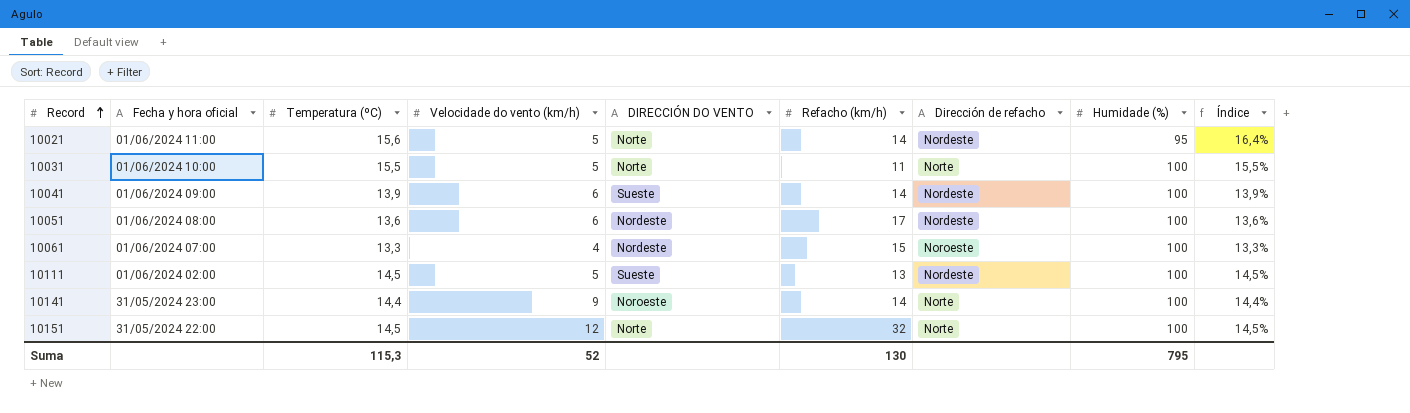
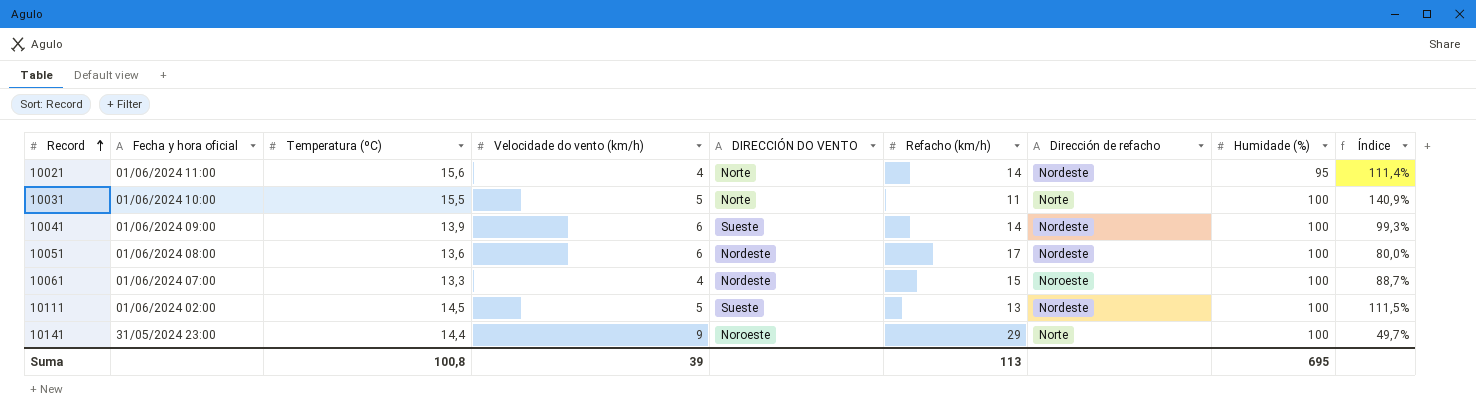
column Índice | formula: [Temperatura (ºC)] / [Humidade (%)] -> [Temperatura (ºC)] / [Refacho (km/h)]
row 10151: 31/05/2024 22:00 | 14,5 | 12 | Norte | 32 | Norte | 100 | 14,5% -> none
10021 | Velocidade do vento (km/h): 5 -> 4
10141 | Refacho (km/h): 14 -> 29
Suma | Temperatura (ºC): 115,3 -> 100,8
Suma | Velocidade do vento (km/h): 52 -> 39
Suma | Refacho (km/h): 130 -> 113
Suma | Humidade (%): 795 -> 695

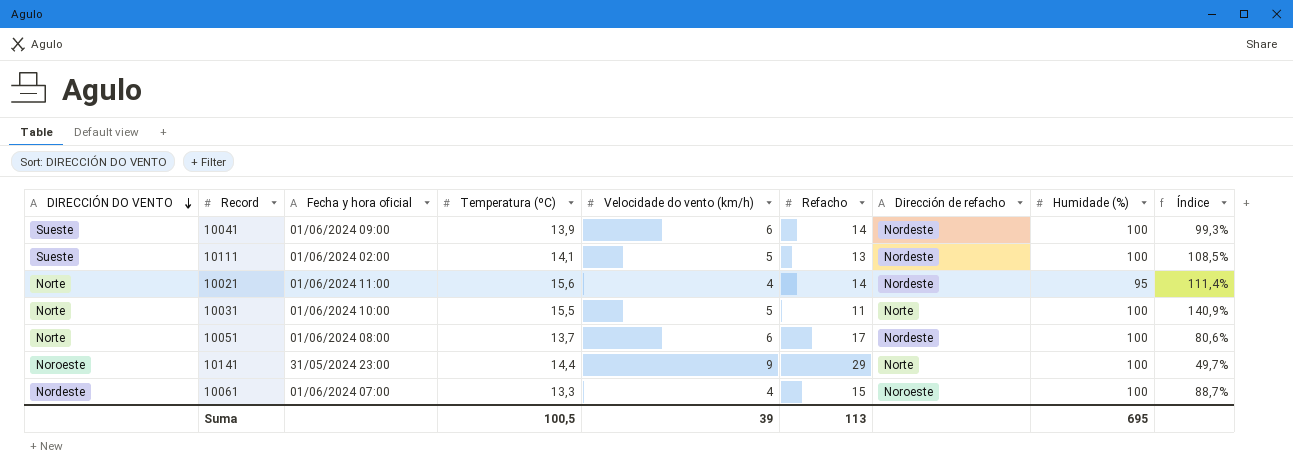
row order: Record ascending -> DIRECCIÓN DO VENTO descending
column DIRECCIÓN DO VENTO | position: 5 -> 1
column name: Refacho (km/h) -> Refacho
10111 | Temperatura (ºC): 14,5 -> 14,1
10111 | Índice: 111,5% -> 108,5%
10051 | DIRECCIÓN DO VENTO: Nordeste -> Norte
10051 | Temperatura (ºC): 13,6 -> 13,7
10051 | Índice: 80,0% -> 80,6%
Suma | Temperatura (ºC): 100,8 -> 100,5

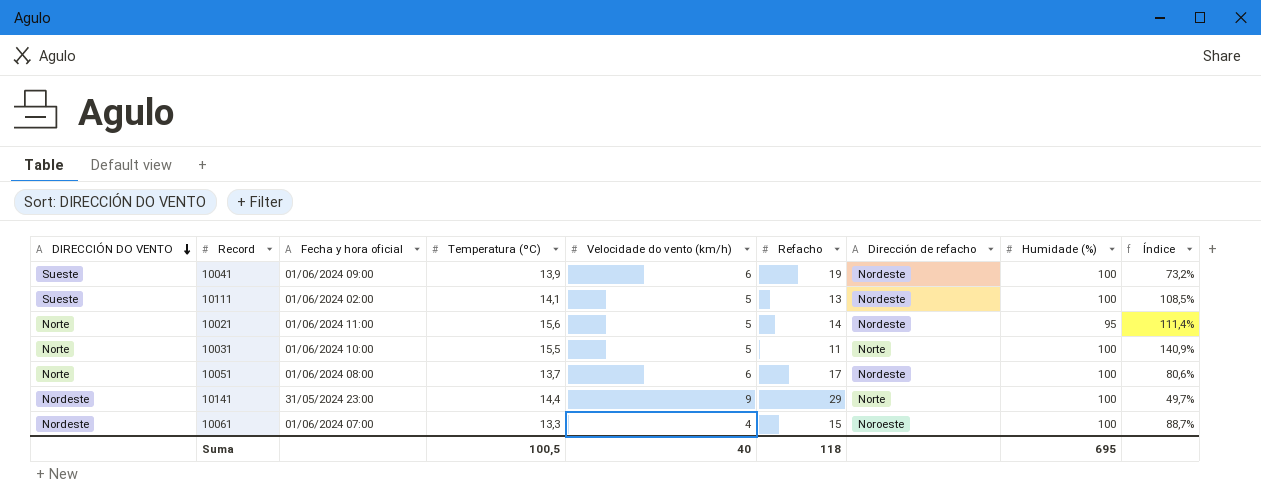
10041 | Refacho: 14 -> 19
10041 | Índice: 99,3% -> 73,2%
10021 | Velocidade do vento (km/h): 4 -> 5
10141 | DIRECCIÓN DO VENTO: Noroeste -> Nordeste
Suma | Velocidade do vento (km/h): 39 -> 40
Suma | Refacho: 113 -> 118

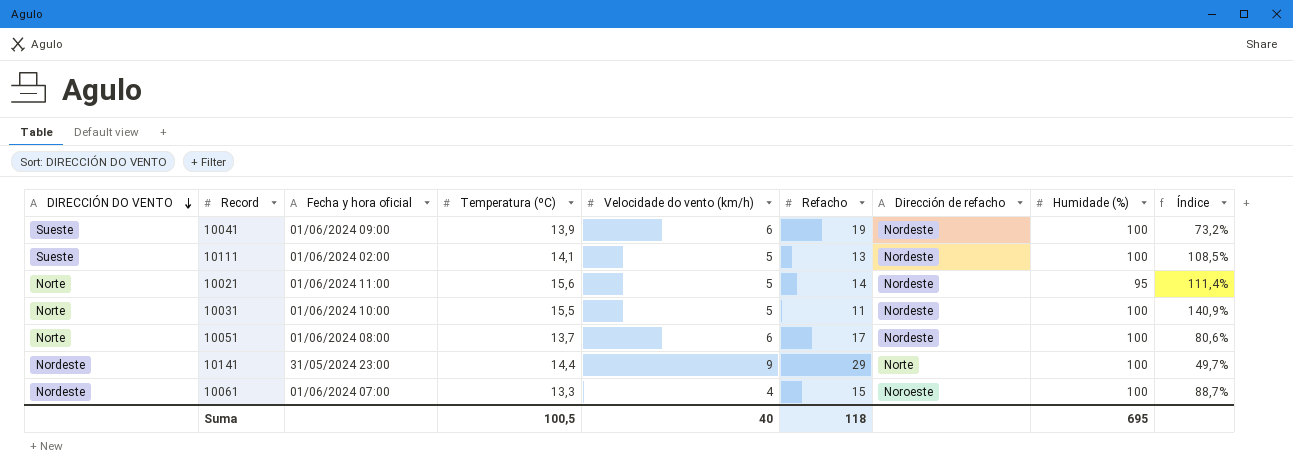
10031 | Dirección de refacho: Norte -> Nordeste

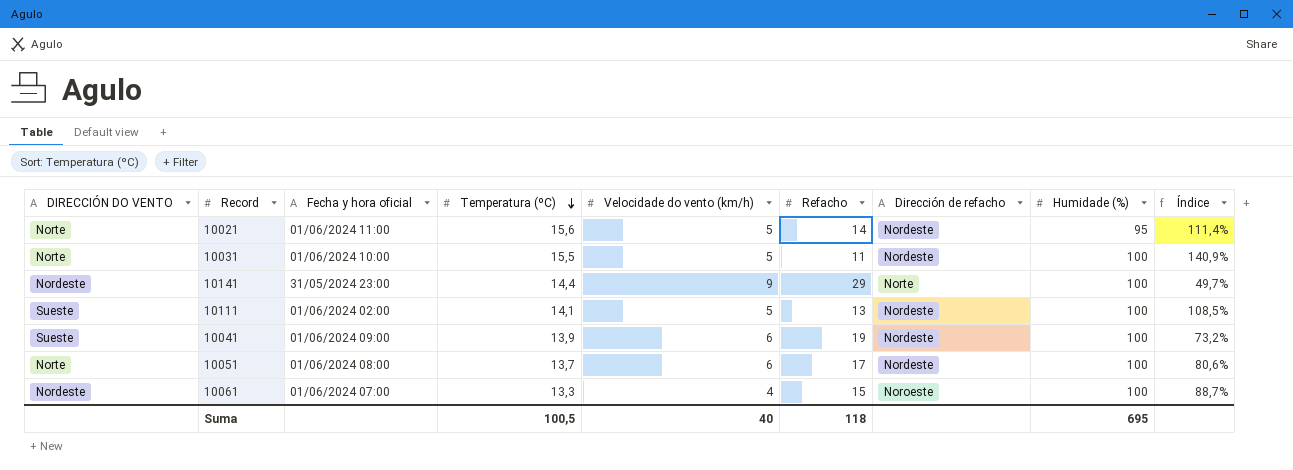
row order: DIRECCIÓN DO VENTO descending -> Temperatura (ºC) descending

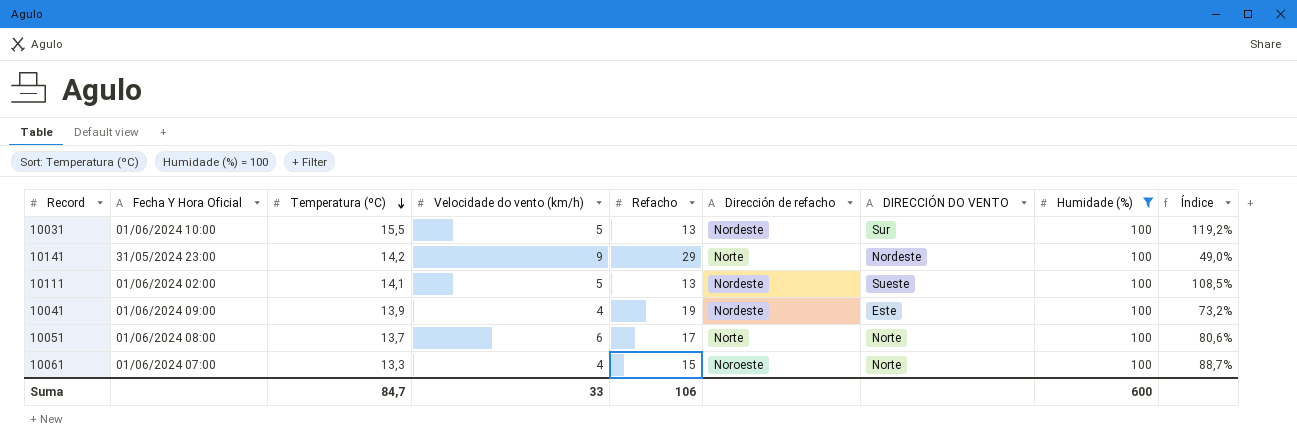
filter: none -> Humidade (%) = 100
column name: Fecha y hora oficial -> Fecha Y Hora Oficial
column DIRECCIÓN DO VENTO | position: 1 -> 7
10031 | Refacho: 11 -> 13
10031 | DIRECCIÓN DO VENTO: Norte -> Sur
10031 | Índice: 140,9% -> 119,2%
10141 | Temperatura (ºC): 14,4 -> 14,2
10141 | Índice: 49,7% -> 49,0%
10041 | Velocidade do vento (km/h): 6 -> 4
10041 | DIRECCIÓN DO VENTO: Sueste -> Este
10051 | Dirección de refacho: Nordeste -> Norte
10061 | DIRECCIÓN DO VENTO: Nordeste -> Norte
Suma | Temperatura (ºC): 100,5 -> 84,7
Suma | Velocidade do vento (km/h): 40 -> 33
Suma | Refacho: 118 -> 106
Suma | Humidade (%): 695 -> 600

